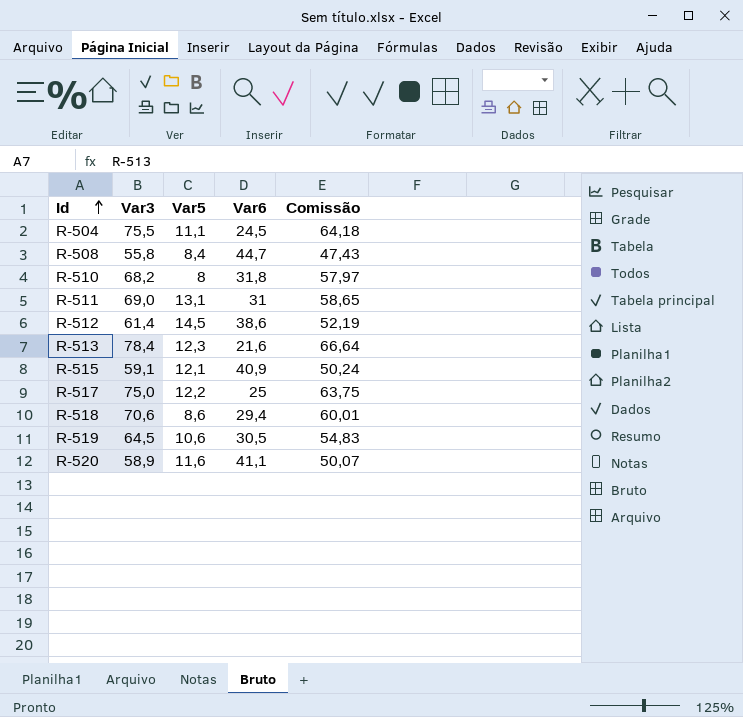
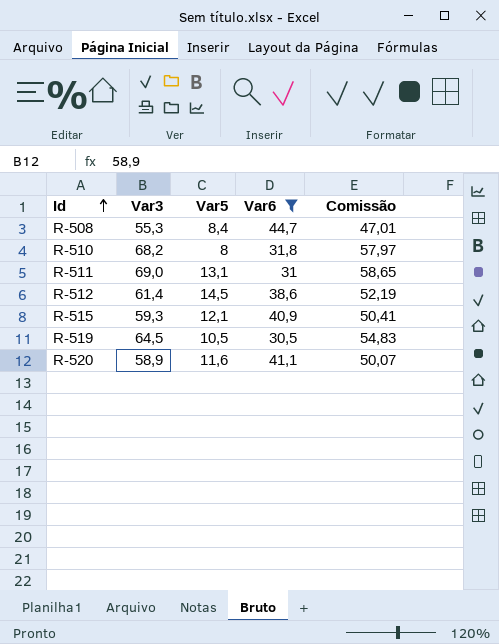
filter: none -> Var6 >= 30,5
R-508 | Var3: 55,8 -> 55,3
R-508 | Comissão: 47,43 -> 47,01
R-515 | Var3: 59,1 -> 59,3
R-515 | Comissão: 50,24 -> 50,41
R-519 | Var5: 10,6 -> 10,5

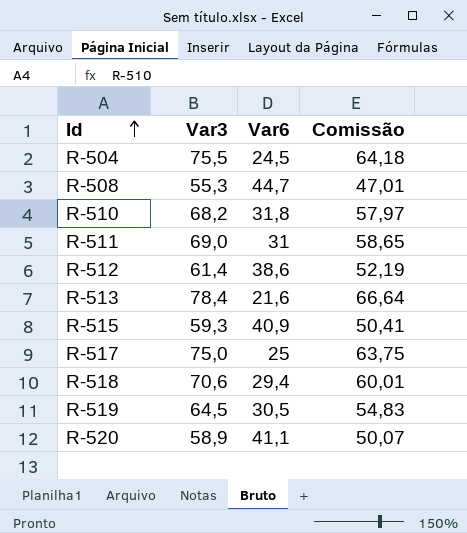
filter: Var6 >= 30,5 -> none
column Var5 | position: 3 -> none

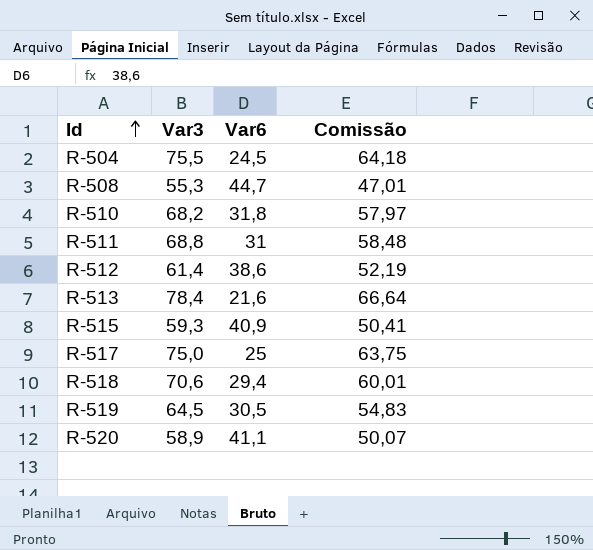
R-511 | Var3: 69,0 -> 68,8
R-511 | Comissão: 58,65 -> 58,48

